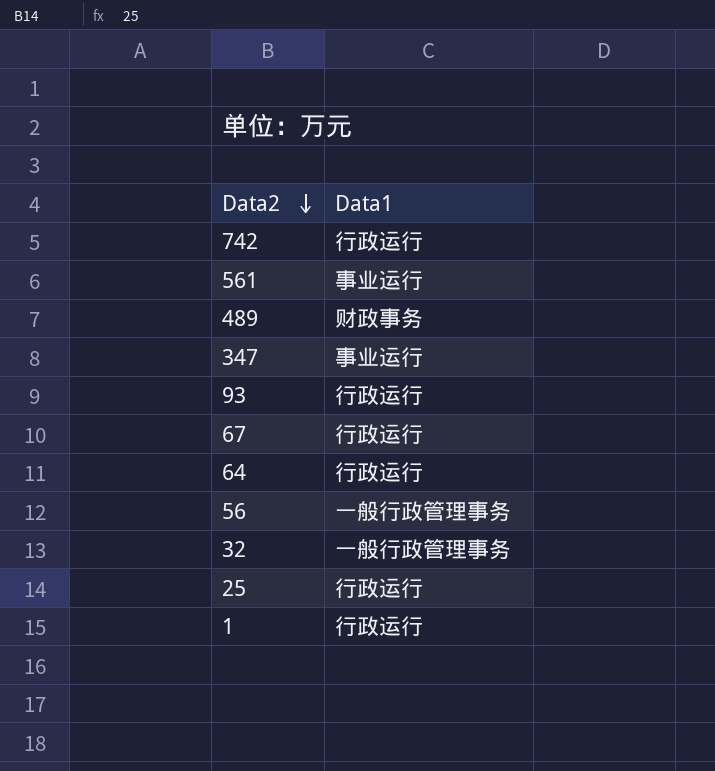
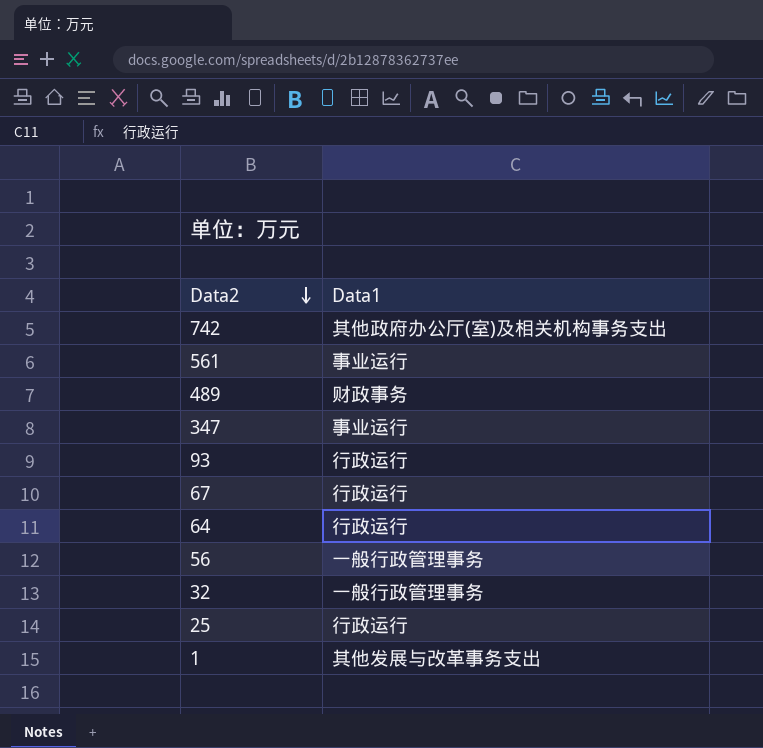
742 | Data1: 行政运行 -> 其他政府办公厅(室)及相关机构事务支出
1 | Data1: 行政运行 -> 其他发展与改革事务支出

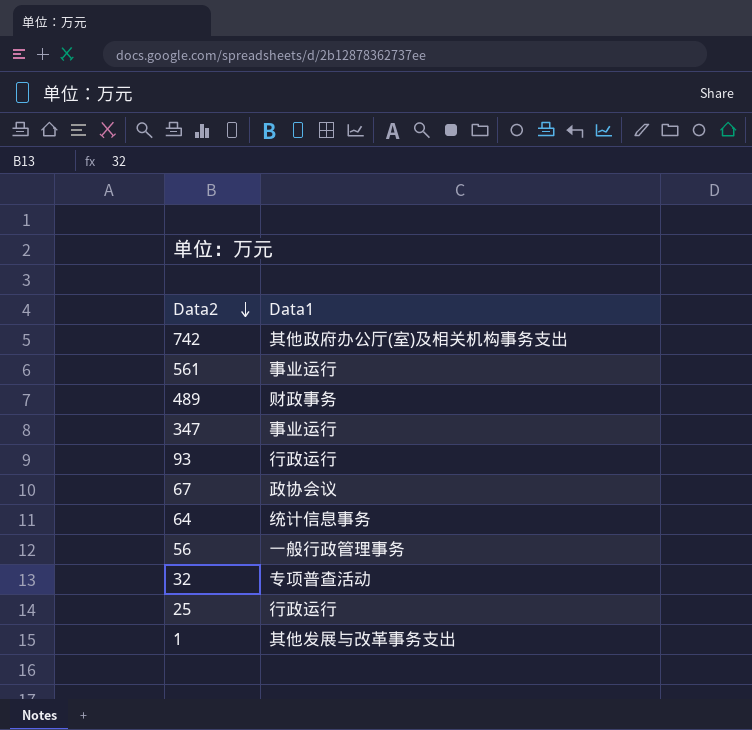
67 | Data1: 行政运行 -> 政协会议
64 | Data1: 行政运行 -> 统计信息事务
32 | Data1: 一般行政管理事务 -> 专项普查活动

